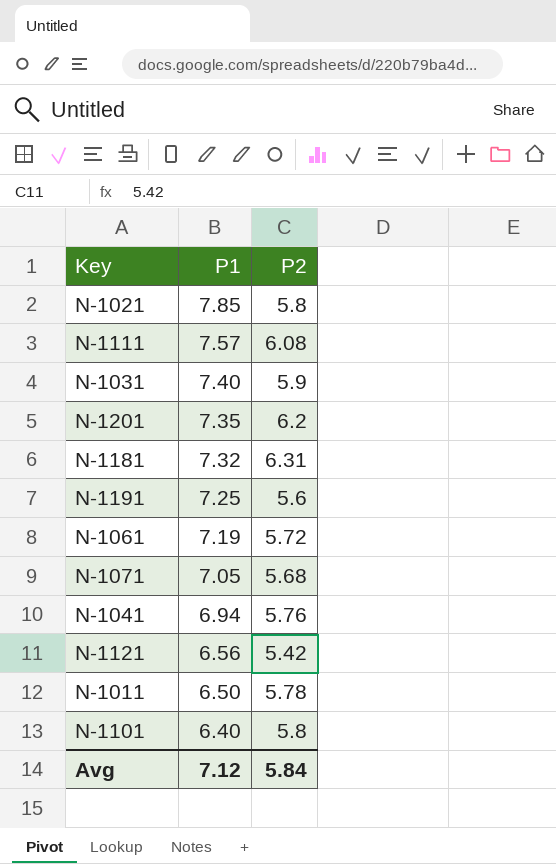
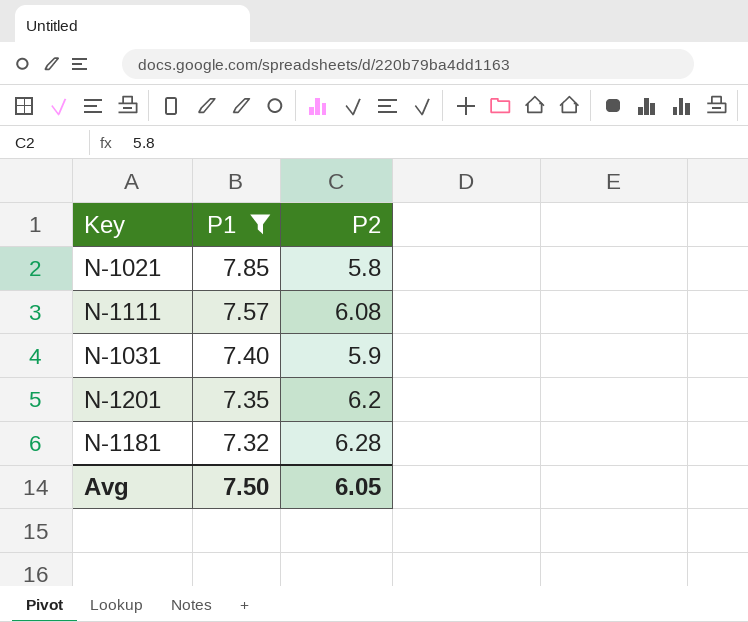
filter: none -> P1 >= 7.32
N-1181 | P2: 6.31 -> 6.28
Avg | P1: 7.12 -> 7.50
Avg | P2: 5.84 -> 6.05

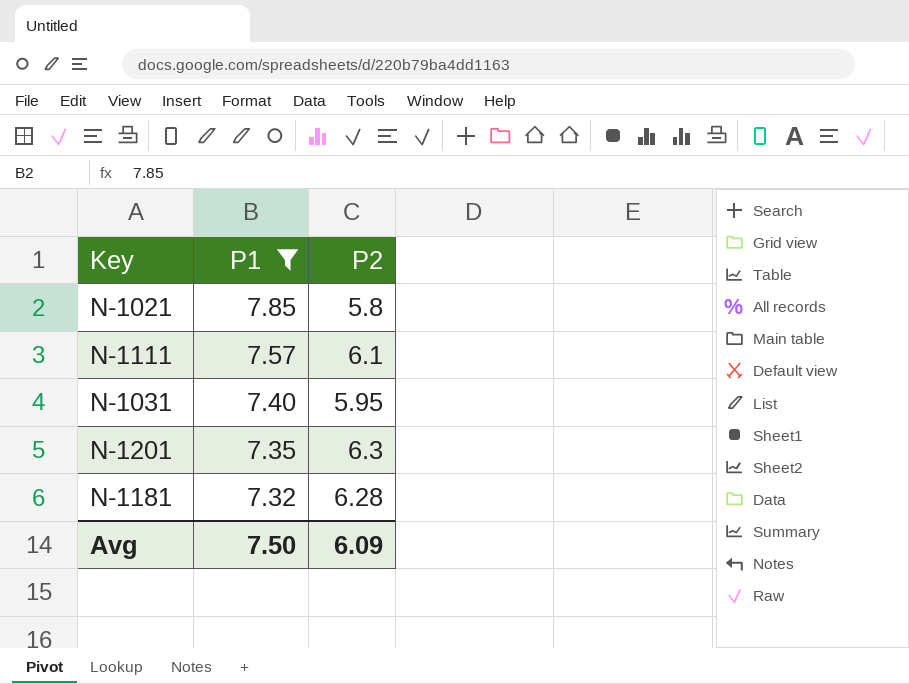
N-1111 | P2: 6.08 -> 6.1
N-1031 | P2: 5.9 -> 5.95
N-1201 | P2: 6.2 -> 6.3
Avg | P2: 6.05 -> 6.09

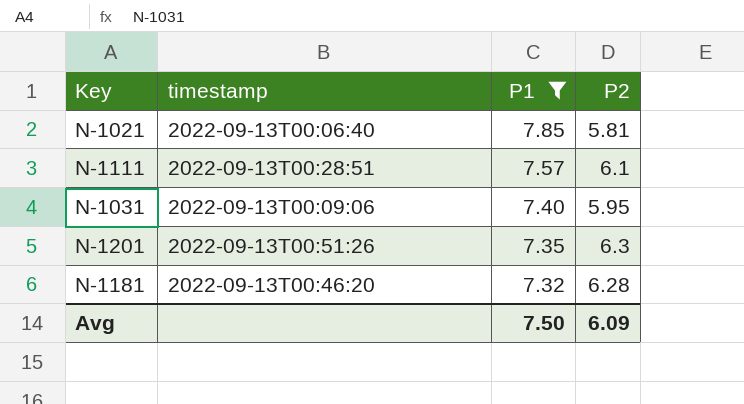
column timestamp | position: none -> 2
N-1021 | P2: 5.8 -> 5.81

